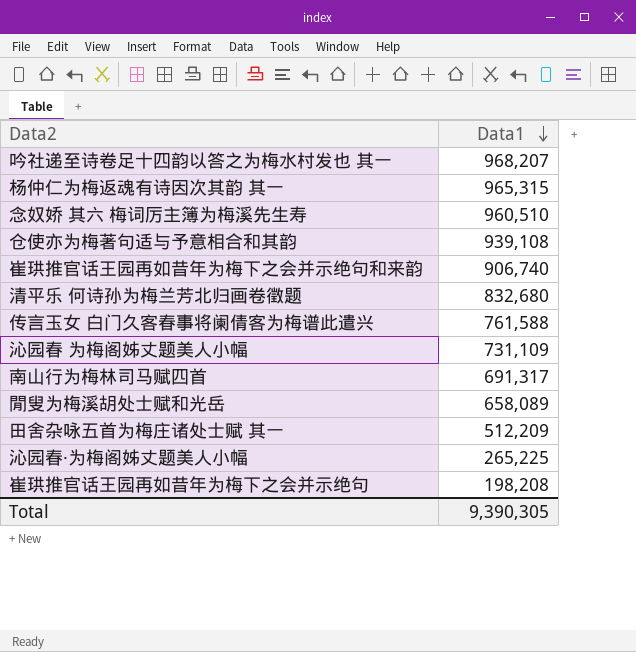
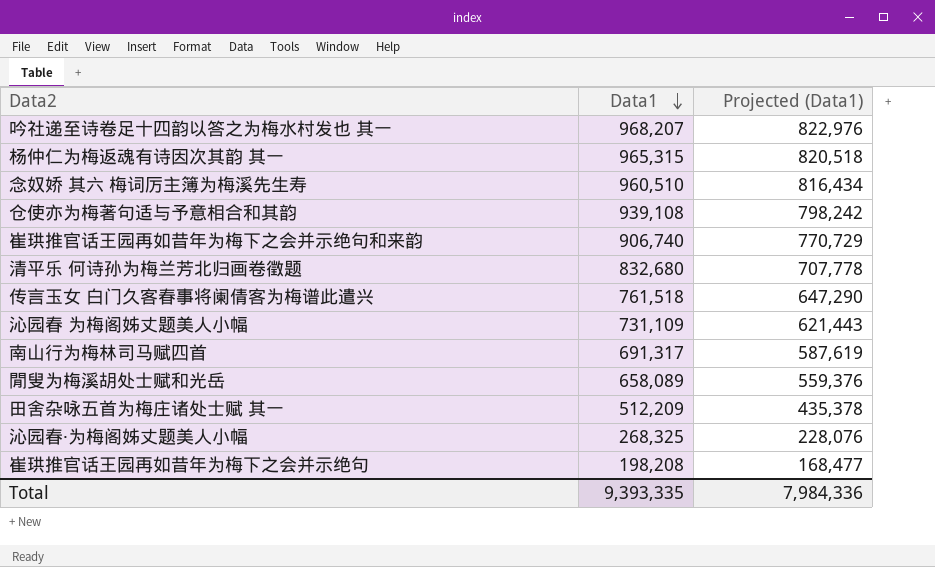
column Projected (Data1) | formula: none -> [Data1] * 0.85
传言玉女 白门久客春事将阑倩客为梅谱此遣兴 | Data1: 761,588 -> 761,518
沁园春·为梅阁姊丈题美人小幅 | Data1: 265,225 -> 268,325
Total | Data1: 9,390,305 -> 9,393,335

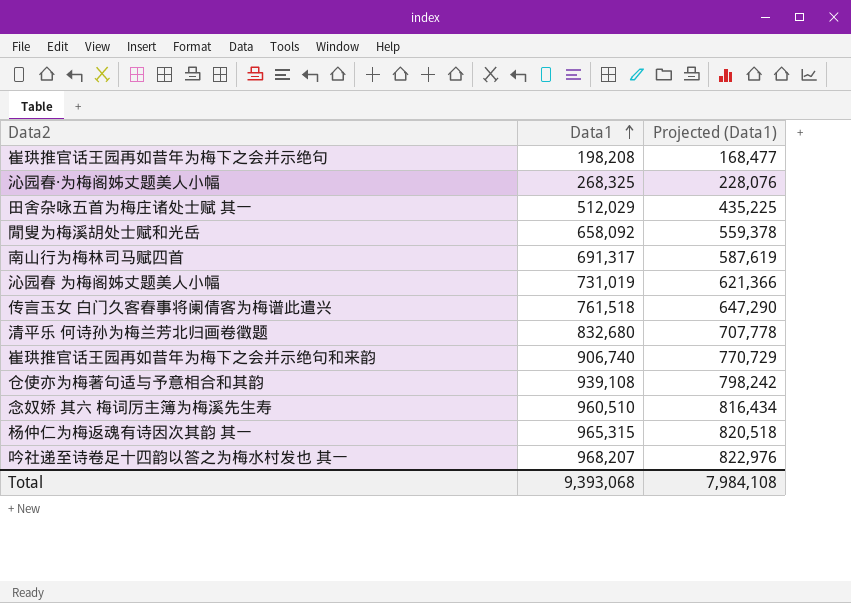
row order: Data1 descending -> Data1 ascending
田舍杂咏五首为梅庄诸处士赋 其一 | Data1: 512,209 -> 512,029
田舍杂咏五首为梅庄诸处士赋 其一 | Projected (Data1): 435,378 -> 435,225
閒叟为梅溪胡处士赋和光岳 | Data1: 658,089 -> 658,092
閒叟为梅溪胡处士赋和光岳 | Projected (Data1): 559,376 -> 559,378
沁园春 为梅阁姊丈题美人小幅 | Data1: 731,109 -> 731,019
沁园春 为梅阁姊丈题美人小幅 | Projected (Data1): 621,443 -> 621,366
Total | Data1: 9,393,335 -> 9,393,068
Total | Projected (Data1): 7,984,336 -> 7,984,108

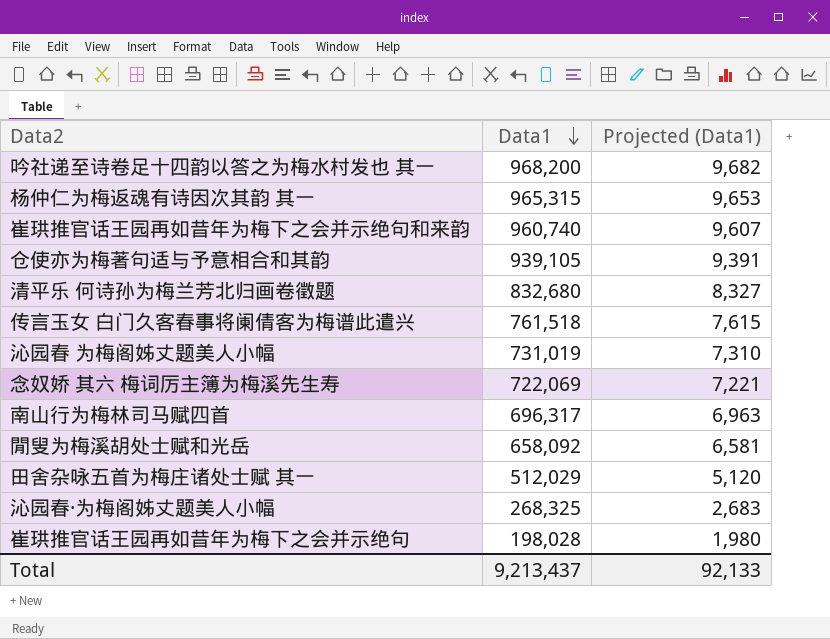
row order: Data1 ascending -> Data1 descending
column Projected (Data1) | formula: [Data1] * 0.85 -> [Data1] * 0.01
吟社递至诗卷足十四韵以答之为梅水村发也 其一 | Data1: 968,207 -> 968,200
崔珙推官话王园再如昔年为梅下之会并示绝句和来韵 | Data1: 906,740 -> 960,740
仓使亦为梅著句适与予意相合和其韵 | Data1: 939,108 -> 939,105
念奴娇 其六 梅词厉主簿为梅溪先生寿 | Data1: 960,510 -> 722,069
南山行为梅林司马赋四首 | Data1: 691,317 -> 696,317
崔珙推官话王园再如昔年为梅下之会并示绝句 | Data1: 198,208 -> 198,028
Total | Data1: 9,393,068 -> 9,213,437
Total | Projected (Data1): 7,984,108 -> 92,133

